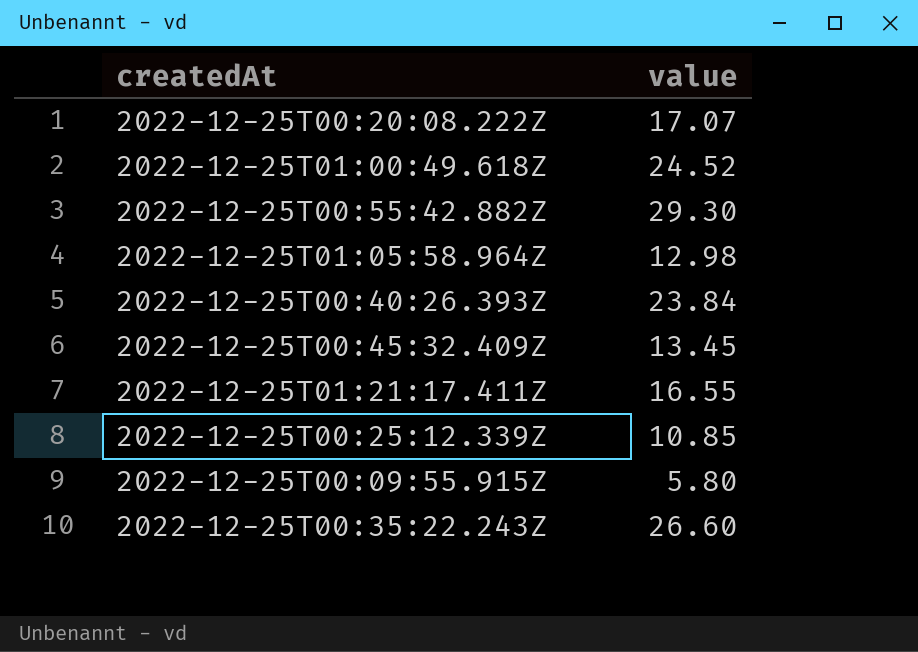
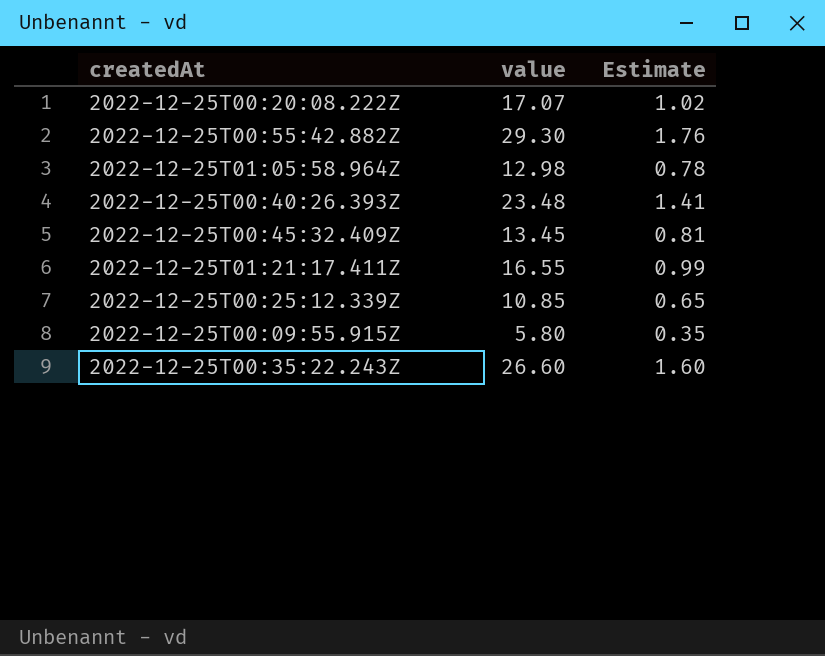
column Estimate | formula: none -> [value] * 0.06
row 2022-12-25T01:00:49.618Z: 24.52 -> none
2022-12-25T00:40:26.393Z | value: 23.84 -> 23.48

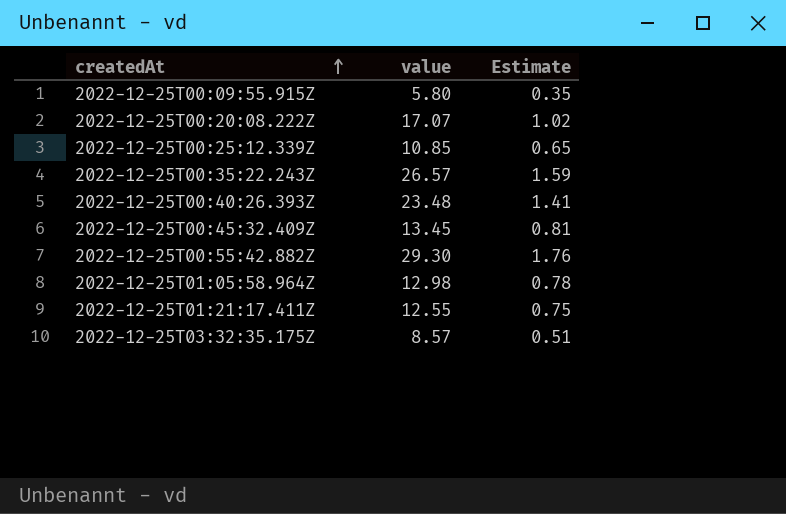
row order: none -> createdAt ascending
2022-12-25T00:35:22.243Z | value: 26.60 -> 26.57
2022-12-25T00:35:22.243Z | Estimate: 1.60 -> 1.59
2022-12-25T01:21:17.411Z | value: 16.55 -> 12.55
2022-12-25T01:21:17.411Z | Estimate: 0.99 -> 0.75
row 2022-12-25T03:32:35.175Z: none -> 8.57 | 0.51

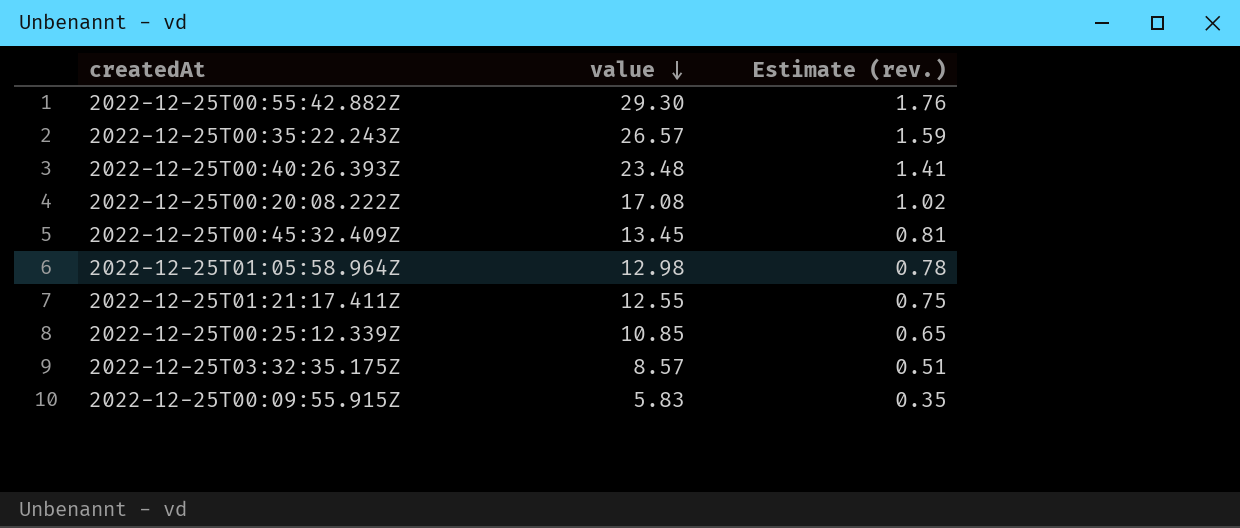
row order: createdAt ascending -> value descending
column name: Estimate -> Estimate (rev.)
2022-12-25T00:20:08.222Z | value: 17.07 -> 17.08
2022-12-25T00:09:55.915Z | value: 5.80 -> 5.83

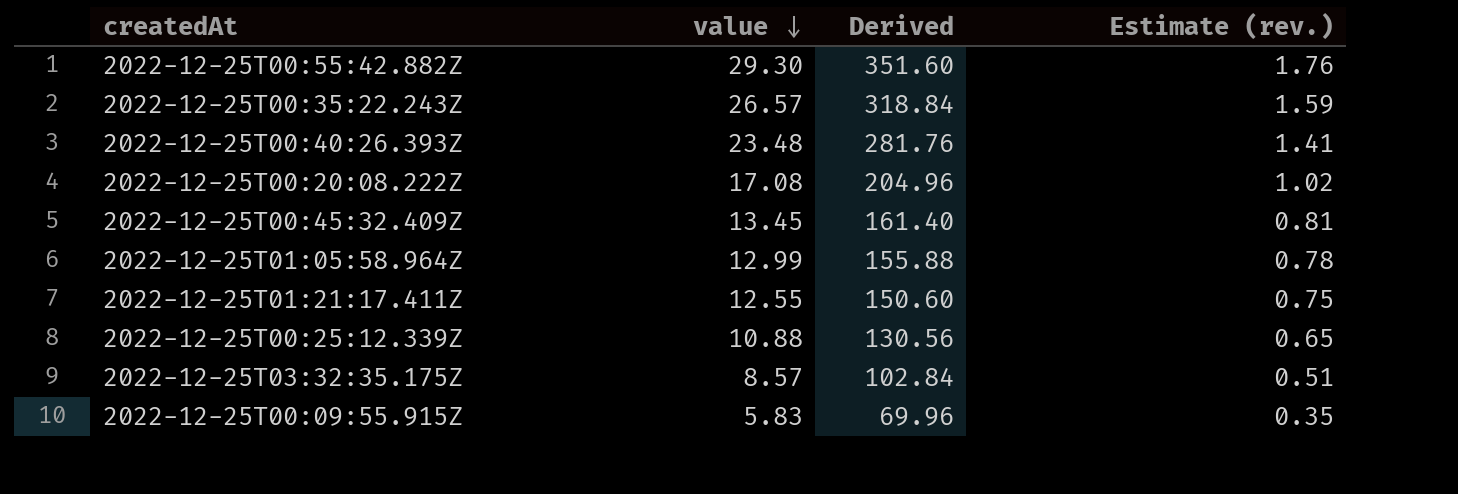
column Derived | formula: none -> [value] * 12
2022-12-25T01:05:58.964Z | value: 12.98 -> 12.99
2022-12-25T00:25:12.339Z | value: 10.85 -> 10.88

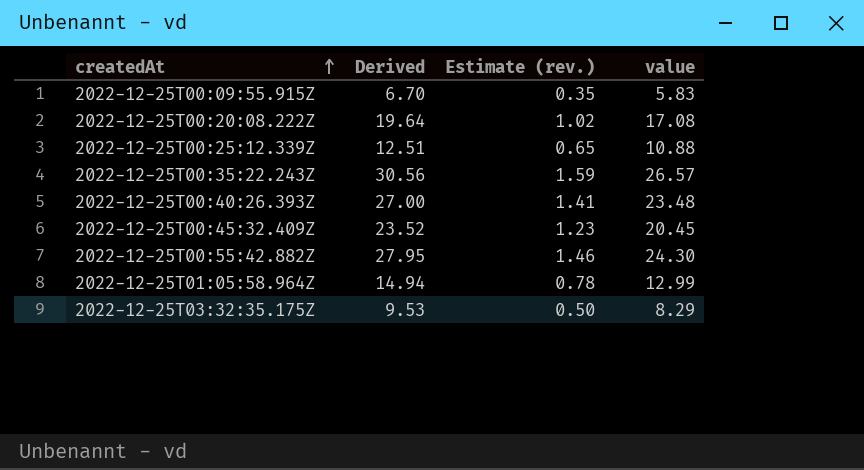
row order: value descending -> createdAt ascending
column Derived | formula: [value] * 12 -> [value] * 1.15
column value | position: 2 -> 4
row 2022-12-25T01:21:17.411Z: 12.55 | 150.60 | 0.75 -> none
2022-12-25T00:45:32.409Z | Estimate (rev.): 0.81 -> 1.23
2022-12-25T00:45:32.409Z | value: 13.45 -> 20.45
2022-12-25T00:55:42.882Z | Estimate (rev.): 1.76 -> 1.46
2022-12-25T00:55:42.882Z | value: 29.30 -> 24.30
2022-12-25T03:32:35.175Z | Estimate (rev.): 0.51 -> 0.50
2022-12-25T03:32:35.175Z | value: 8.57 -> 8.29

